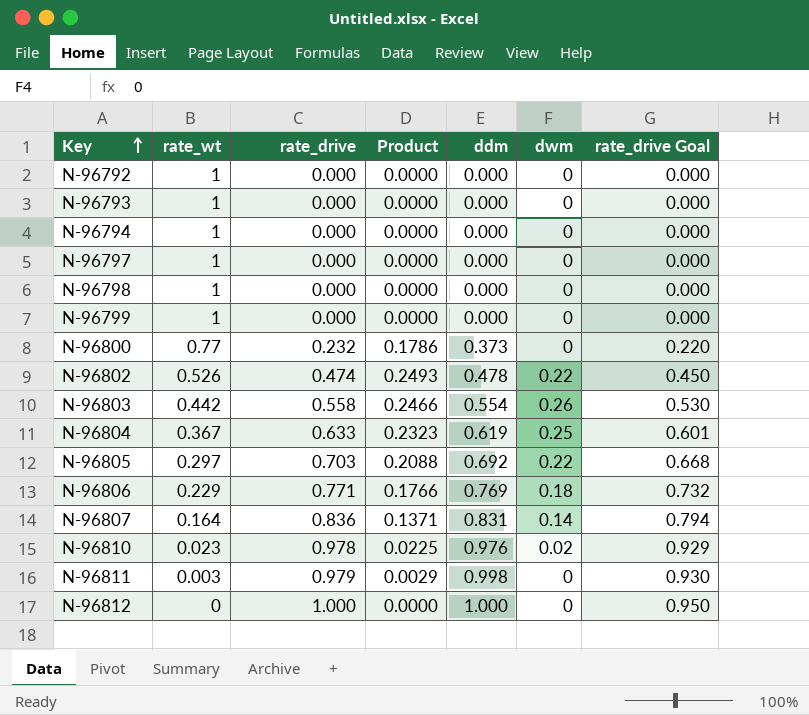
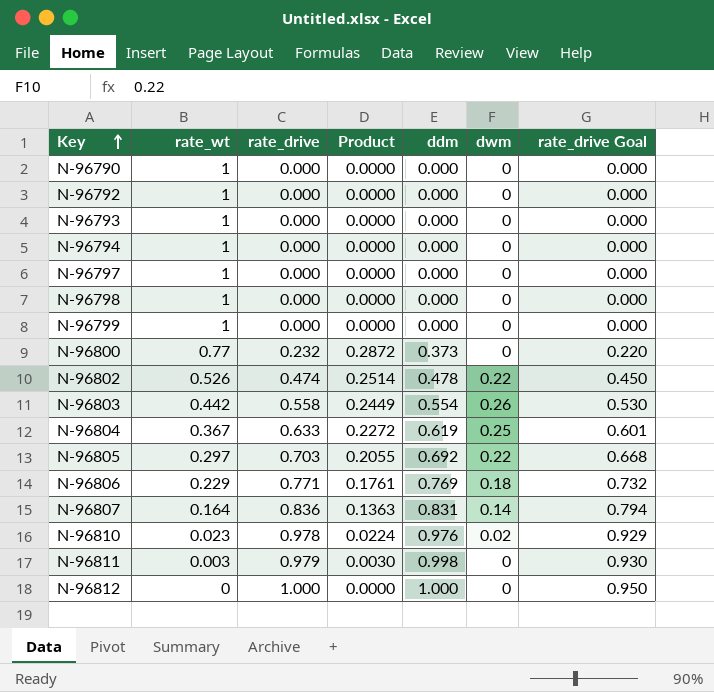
column Product | formula: [rate_wt] * [rate_drive] -> [rate_wt] * [ddm]
row N-96790: none -> 1 | 0.000 | 0.0000 | 0.000 | 0 | 0.000

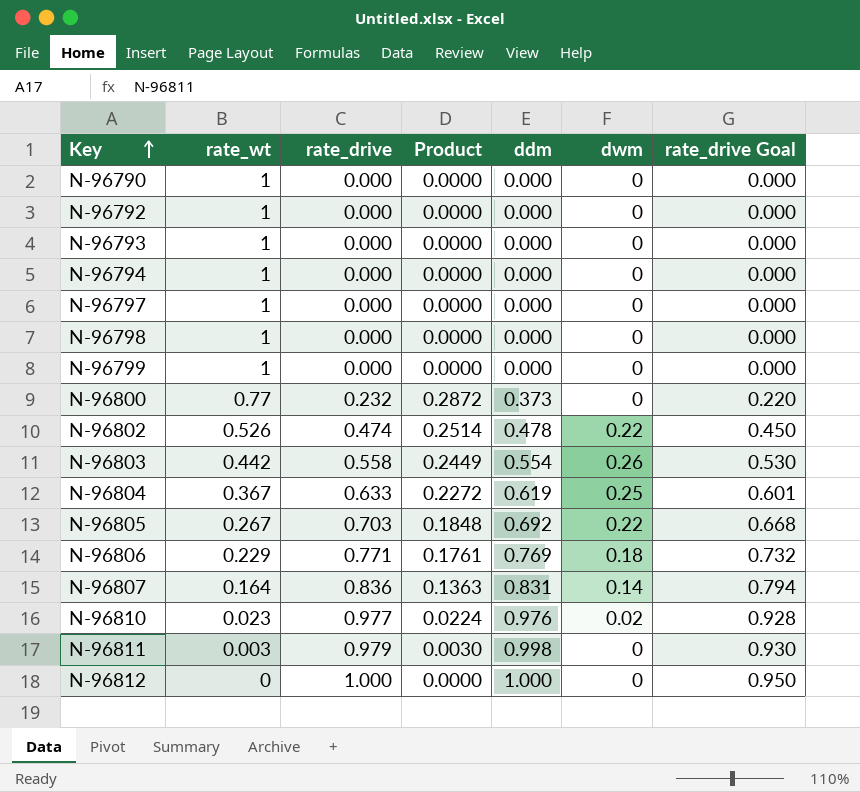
N-96805 | rate_wt: 0.297 -> 0.267
N-96805 | Product: 0.2055 -> 0.1848
N-96810 | rate_drive: 0.978 -> 0.977
N-96810 | rate_drive Goal: 0.929 -> 0.928

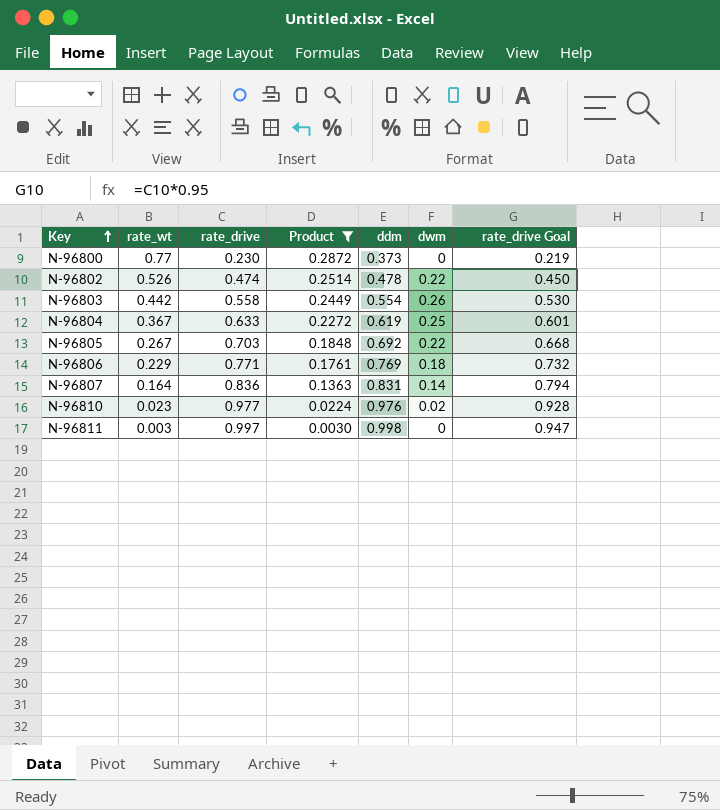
filter: none -> Product != 0.0000
N-96800 | rate_drive: 0.232 -> 0.230
N-96800 | rate_drive Goal: 0.220 -> 0.219
N-96811 | rate_drive: 0.979 -> 0.997
N-96811 | rate_drive Goal: 0.930 -> 0.947

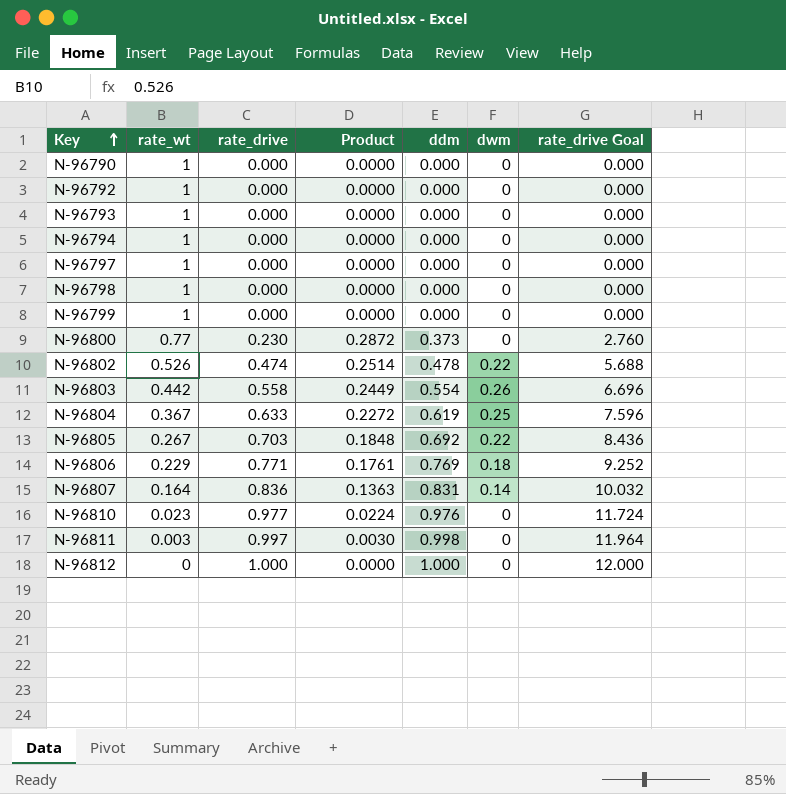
filter: Product != 0.0000 -> none
column rate_drive Goal | formula: [rate_drive] * 0.95 -> [rate_drive] * 12
N-96810 | dwm: 0.02 -> 0

